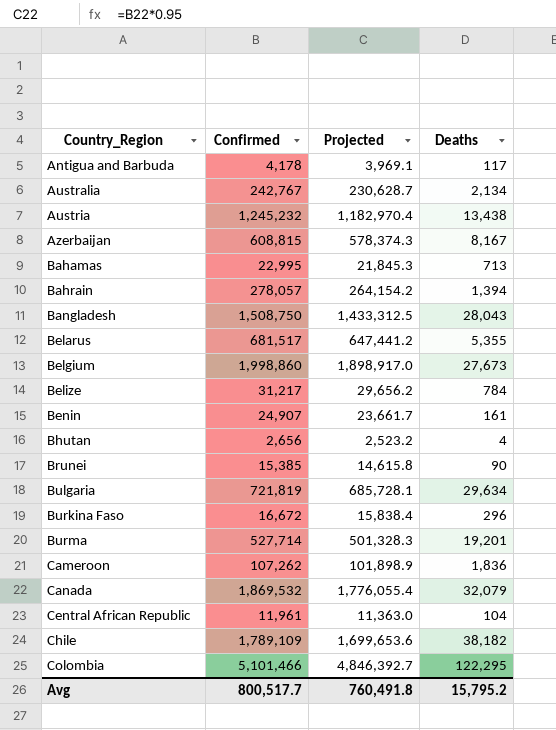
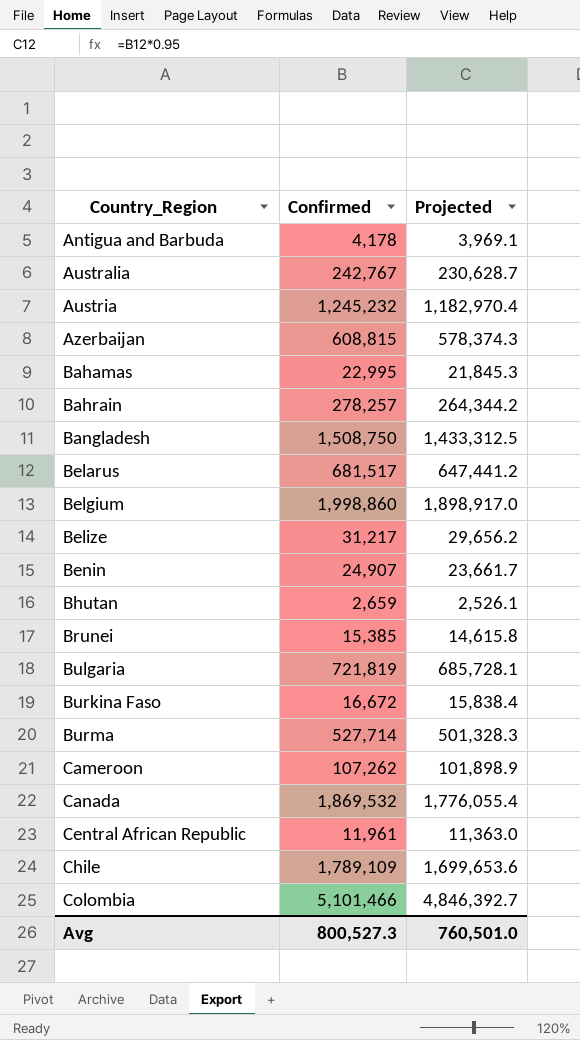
column Deaths | position: 4 -> none
Bahrain | Confirmed: 278,057 -> 278,257
Bahrain | Projected: 264,154.2 -> 264,344.2
Bhutan | Confirmed: 2,656 -> 2,659
Bhutan | Projected: 2,523.2 -> 2,526.1
Avg | Confirmed: 800,517.7 -> 800,527.3
Avg | Projected: 760,491.8 -> 760,501.0

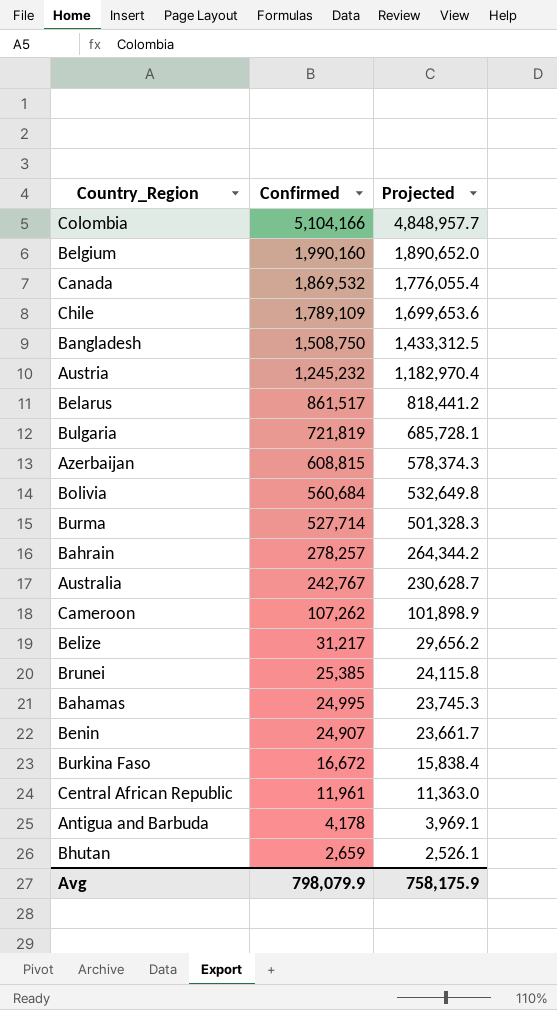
row order: Country_Region ascending -> Confirmed descending
Colombia | Confirmed: 5,101,466 -> 5,104,166
Colombia | Projected: 4,846,392.7 -> 4,848,957.7
Belgium | Confirmed: 1,998,860 -> 1,990,160
Belgium | Projected: 1,898,917.0 -> 1,890,652.0
Belarus | Confirmed: 681,517 -> 861,517
Belarus | Projected: 647,441.2 -> 818,441.2
row Bolivia: none -> 560,684 | 532,649.8
Brunei | Confirmed: 15,385 -> 25,385
Brunei | Projected: 14,615.8 -> 24,115.8
Bahamas | Confirmed: 22,995 -> 24,995
Bahamas | Projected: 21,845.3 -> 23,745.3
Avg | Confirmed: 800,527.3 -> 798,079.9
Avg | Projected: 760,501.0 -> 758,175.9

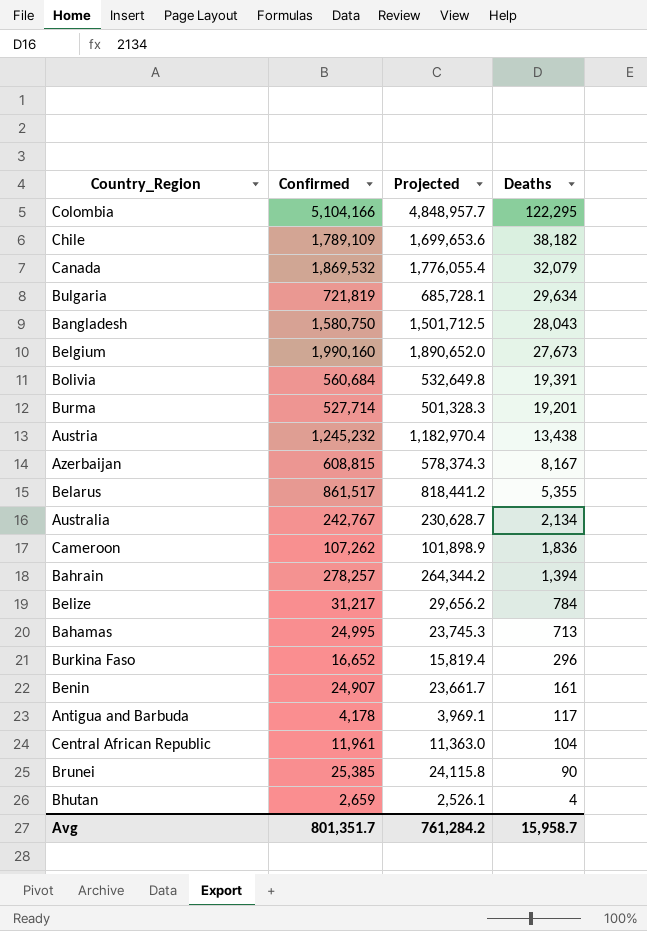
row order: Confirmed descending -> Deaths descending
column Deaths | position: none -> 4
Bangladesh | Confirmed: 1,508,750 -> 1,580,750
Bangladesh | Projected: 1,433,312.5 -> 1,501,712.5
Burkina Faso | Confirmed: 16,672 -> 16,652
Burkina Faso | Projected: 15,838.4 -> 15,819.4
Avg | Confirmed: 798,079.9 -> 801,351.7
Avg | Projected: 758,175.9 -> 761,284.2

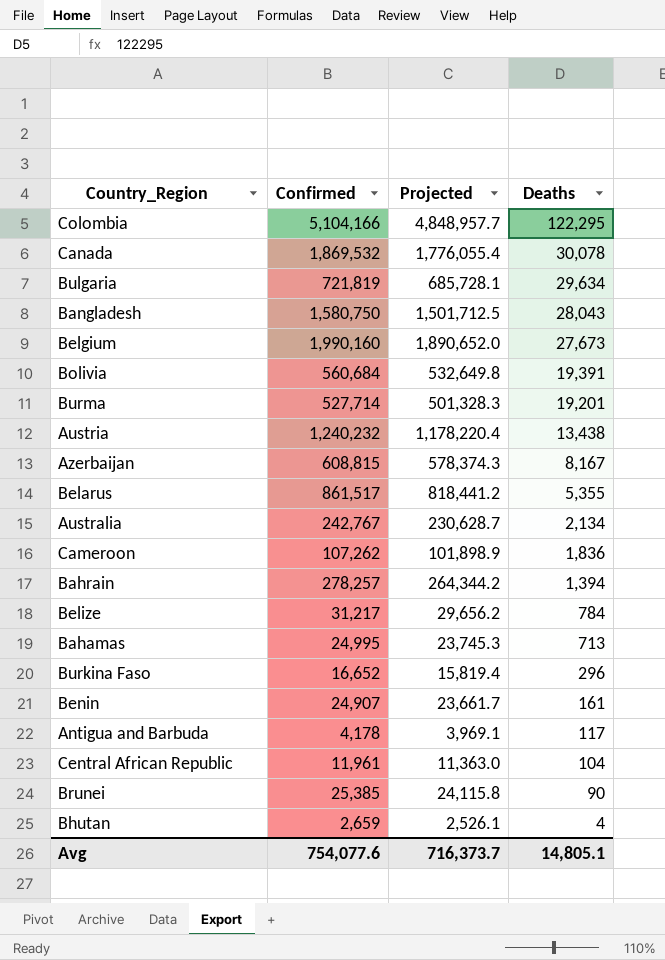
row Chile: 1,789,109 | 1,699,653.6 | 38,182 -> none
Canada | Deaths: 32,079 -> 30,078
Austria | Confirmed: 1,245,232 -> 1,240,232
Austria | Projected: 1,182,970.4 -> 1,178,220.4
Avg | Confirmed: 801,351.7 -> 754,077.6
Avg | Projected: 761,284.2 -> 716,373.7
Avg | Deaths: 15,958.7 -> 14,805.1

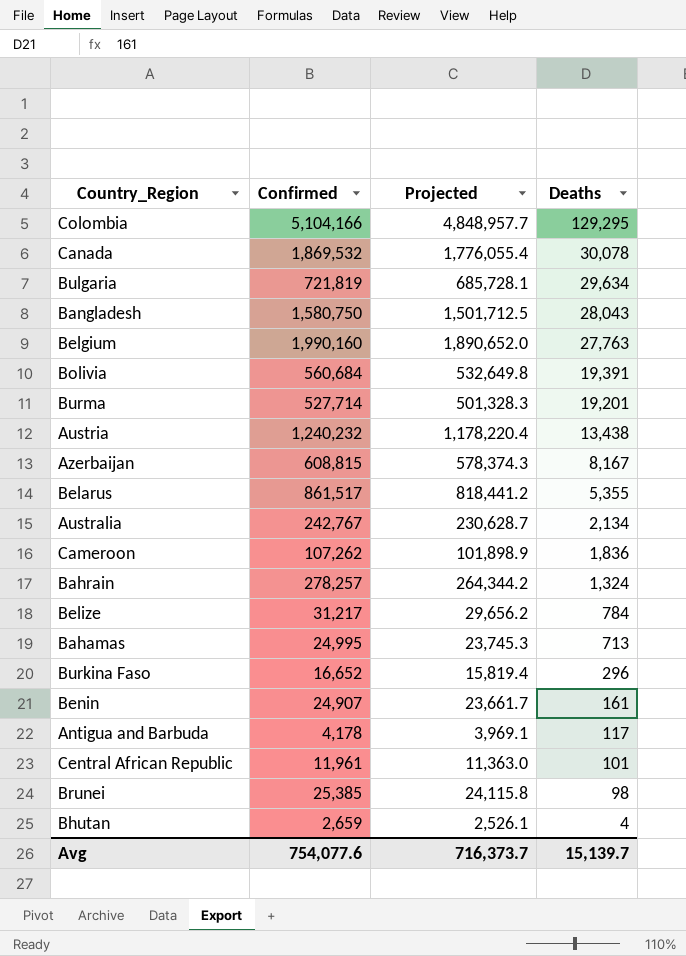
Colombia | Deaths: 122,295 -> 129,295
Belgium | Deaths: 27,673 -> 27,763
Bahrain | Deaths: 1,394 -> 1,324
Central African Republic | Deaths: 104 -> 101
Brunei | Deaths: 90 -> 98
Avg | Deaths: 14,805.1 -> 15,139.7

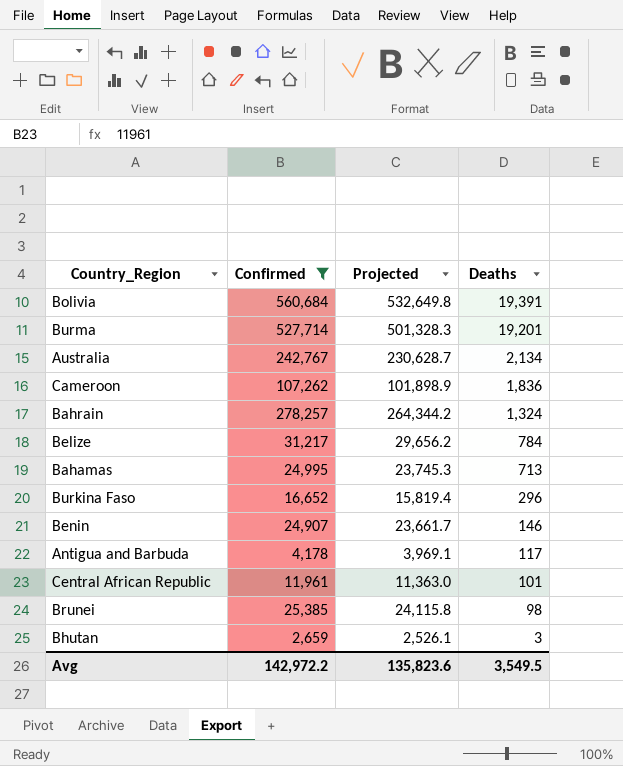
filter: none -> Confirmed <= 560,684
Benin | Deaths: 161 -> 146
Bhutan | Deaths: 4 -> 3
Avg | Confirmed: 754,077.6 -> 142,972.2
Avg | Projected: 716,373.7 -> 135,823.6
Avg | Deaths: 15,139.7 -> 3,549.5

